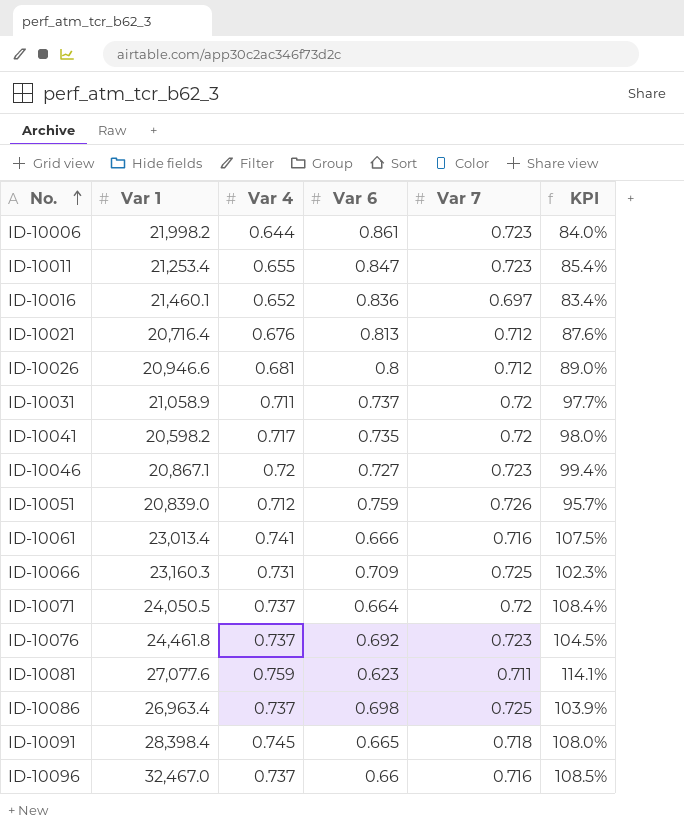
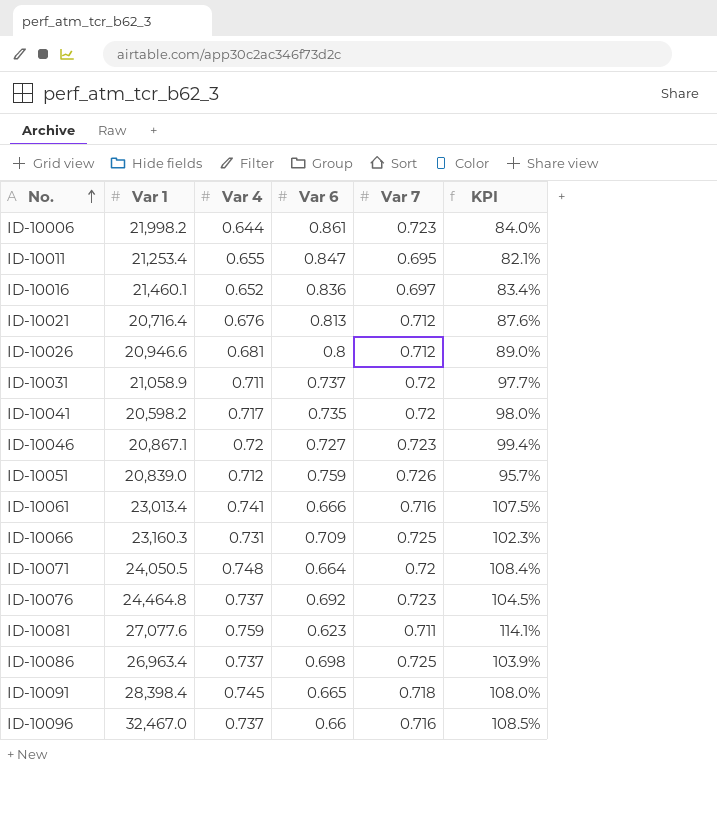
ID-10011 | Var 7: 0.723 -> 0.695
ID-10011 | KPI: 85.4% -> 82.1%
ID-10071 | Var 4: 0.737 -> 0.748
ID-10076 | Var 1: 24,461.8 -> 24,464.8

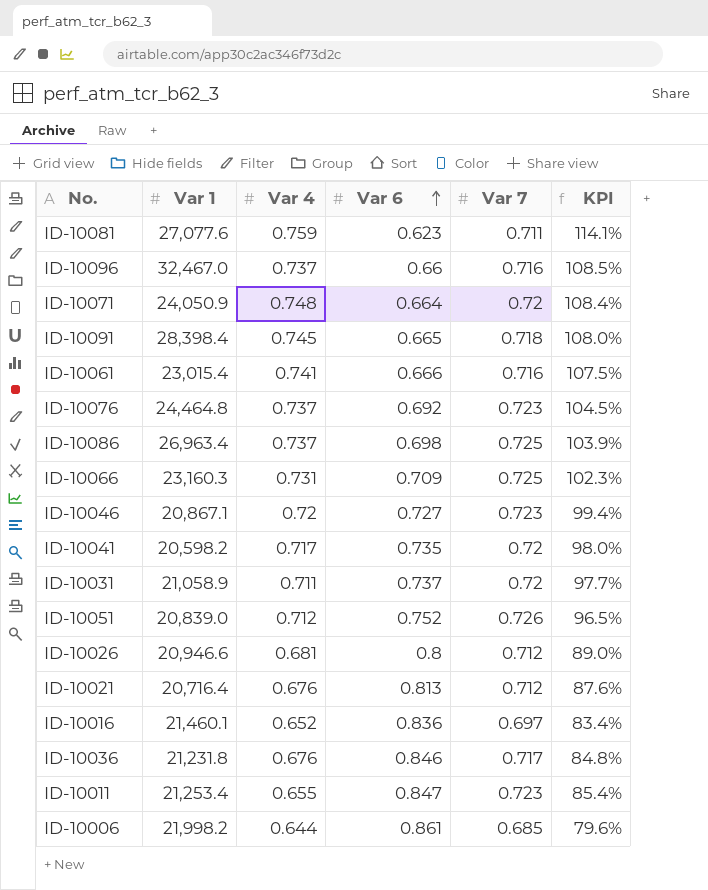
row order: No. ascending -> Var 6 ascending
ID-10071 | Var 1: 24,050.5 -> 24,050.9
ID-10061 | Var 1: 23,013.4 -> 23,015.4
ID-10051 | Var 6: 0.759 -> 0.752
ID-10051 | KPI: 95.7% -> 96.5%
row ID-10036: none -> 21,231.8 | 0.676 | 0.846 | 0.717 | 84.8%
ID-10011 | Var 7: 0.695 -> 0.723
ID-10011 | KPI: 82.1% -> 85.4%
ID-10006 | Var 7: 0.723 -> 0.685
ID-10006 | KPI: 84.0% -> 79.6%

